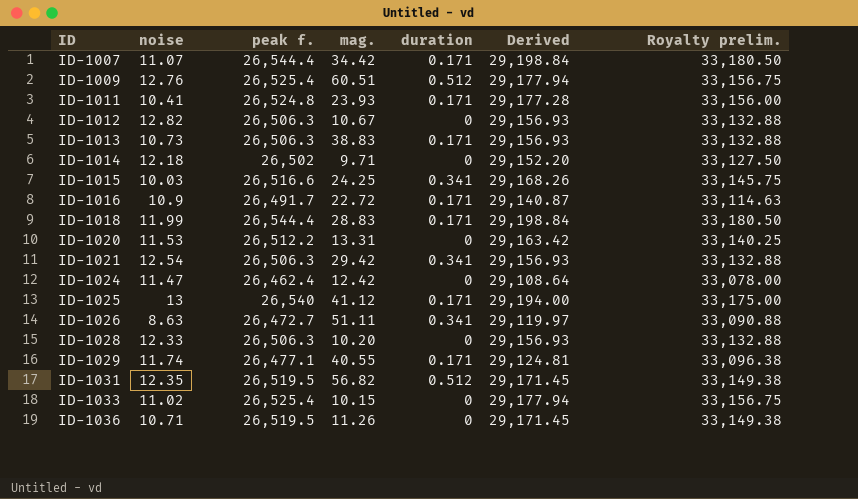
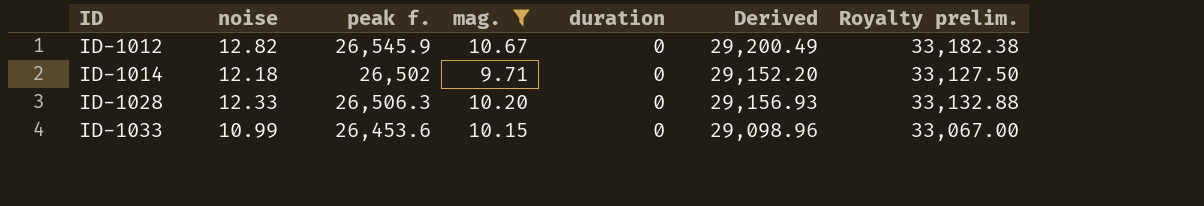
filter: none -> mag. <= 10.67
ID-1012 | peak f.: 26,506.3 -> 26,545.9
ID-1012 | Derived: 29,156.93 -> 29,200.49
ID-1012 | Royalty prelim.: 33,132.88 -> 33,182.38
ID-1033 | noise: 11.02 -> 10.99
ID-1033 | peak f.: 26,525.4 -> 26,453.6
ID-1033 | Derived: 29,177.94 -> 29,098.96
ID-1033 | Royalty prelim.: 33,156.75 -> 33,067.00

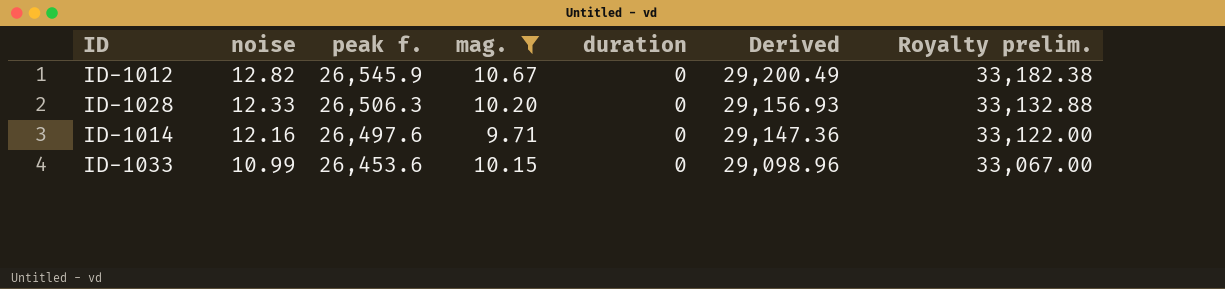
row order: ID ascending -> noise descending
ID-1014 | noise: 12.18 -> 12.16
ID-1014 | peak f.: 26,502 -> 26,497.6
ID-1014 | Derived: 29,152.20 -> 29,147.36
ID-1014 | Royalty prelim.: 33,127.50 -> 33,122.00

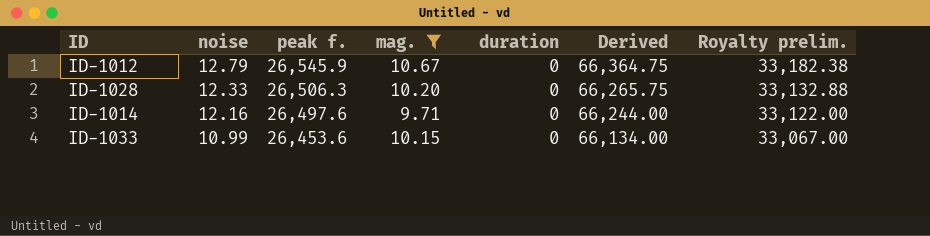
column Derived | formula: [peak f.] * 1.1 -> [peak f.] * 2.5
ID-1012 | noise: 12.82 -> 12.79

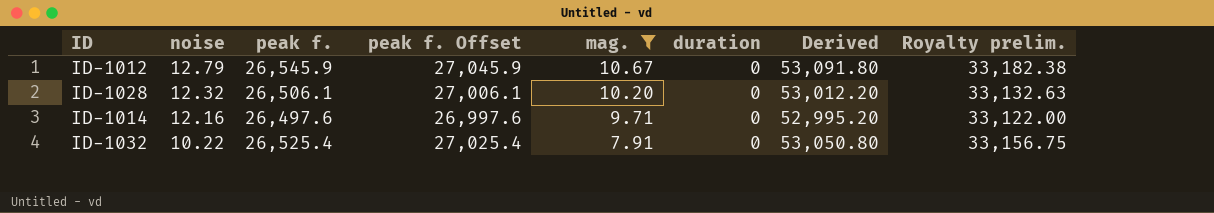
column peak f. Offset | formula: none -> [peak f.] + 500
column Derived | formula: [peak f.] * 2.5 -> [peak f.] * 2
row ID-1033: 10.99 | 26,453.6 | 10.15 | 0 | 66,134.00 | 33,067.00 -> none
ID-1028 | noise: 12.33 -> 12.32
ID-1028 | peak f.: 26,506.3 -> 26,506.1
ID-1028 | Royalty prelim.: 33,132.88 -> 33,132.63
row ID-1032: none -> 10.22 | 26,525.4 | 27,025.4 | 7.91 | 0 | 53,050.80 | 33,156.75

